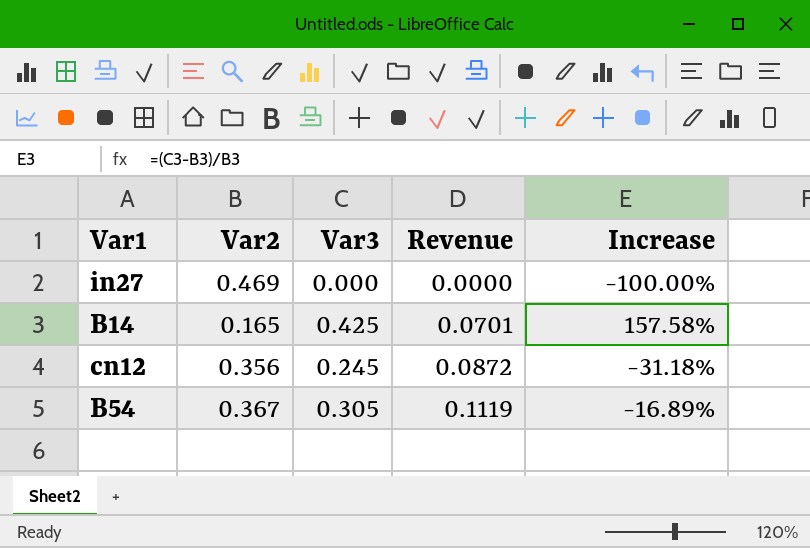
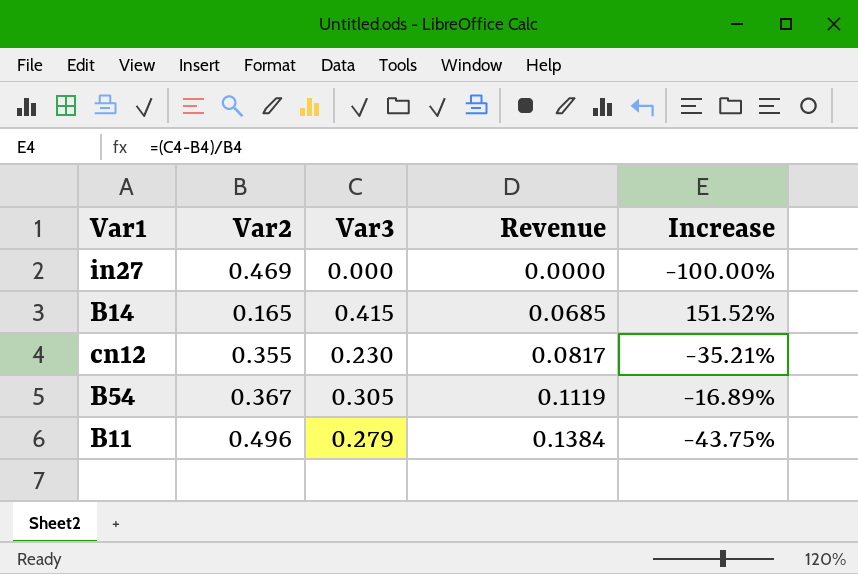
B14 | Var3: 0.425 -> 0.415
B14 | Revenue: 0.0701 -> 0.0685
B14 | Increase: 157.58% -> 151.52%
cn12 | Var2: 0.356 -> 0.355
cn12 | Var3: 0.245 -> 0.230
cn12 | Revenue: 0.0872 -> 0.0817
cn12 | Increase: -31.18% -> -35.21%
row B11: none -> 0.496 | 0.279 | 0.1384 | -43.75%

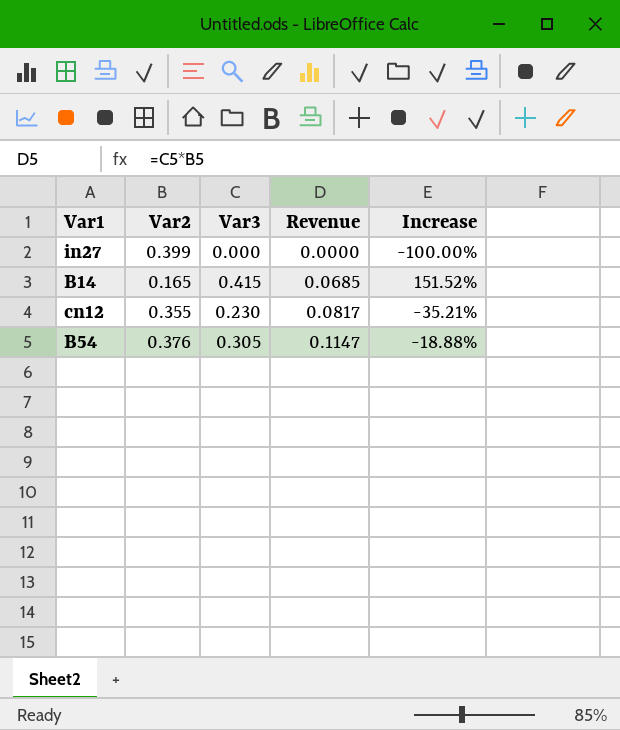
row B11: 0.496 | 0.279 | 0.1384 | -43.75% -> none
in27 | Var2: 0.469 -> 0.399
B54 | Var2: 0.367 -> 0.376
B54 | Revenue: 0.1119 -> 0.1147
B54 | Increase: -16.89% -> -18.88%

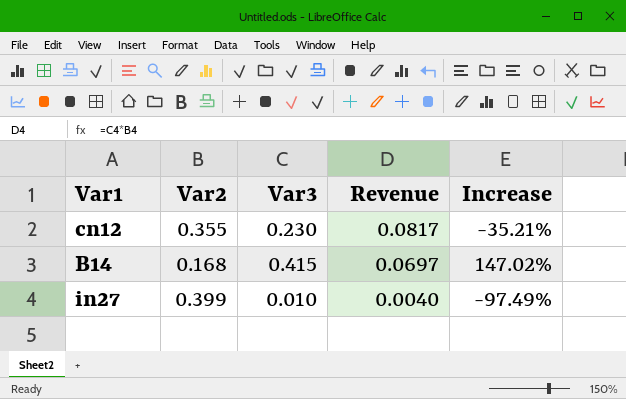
row order: Revenue ascending -> Revenue descending
row B54: 0.376 | 0.305 | 0.1147 | -18.88% -> none
B14 | Var2: 0.165 -> 0.168
B14 | Revenue: 0.0685 -> 0.0697
B14 | Increase: 151.52% -> 147.02%
in27 | Var3: 0.000 -> 0.010
in27 | Revenue: 0.0000 -> 0.0040
in27 | Increase: -100.00% -> -97.49%

